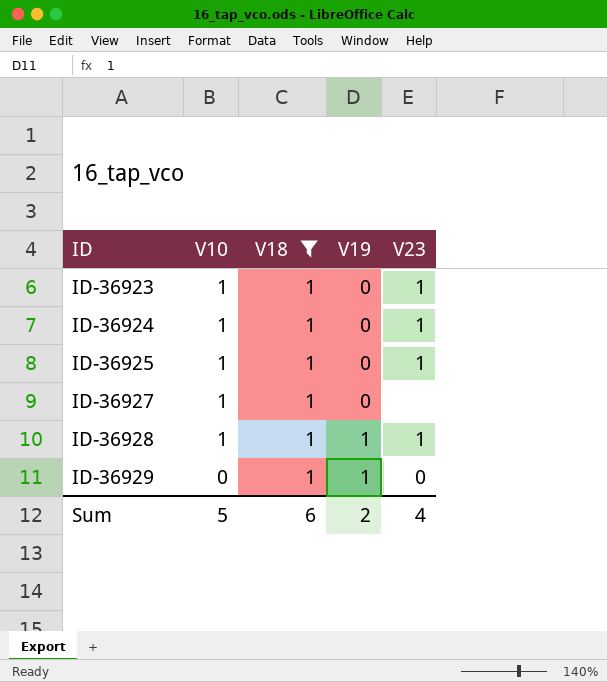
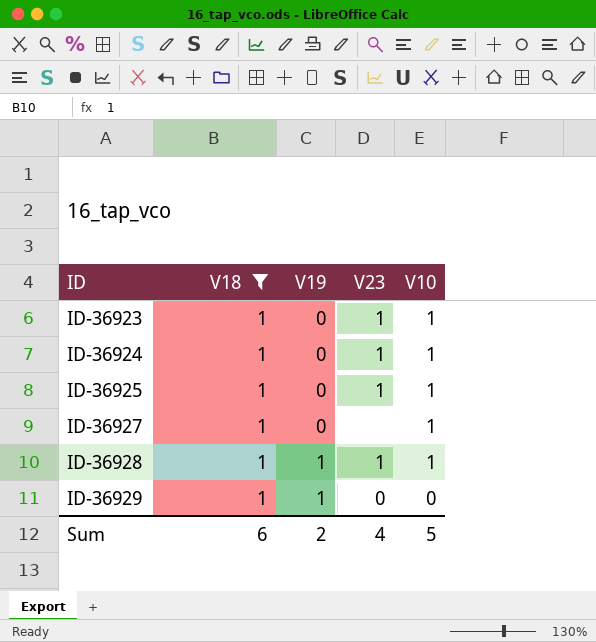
column V10 | position: 2 -> 5

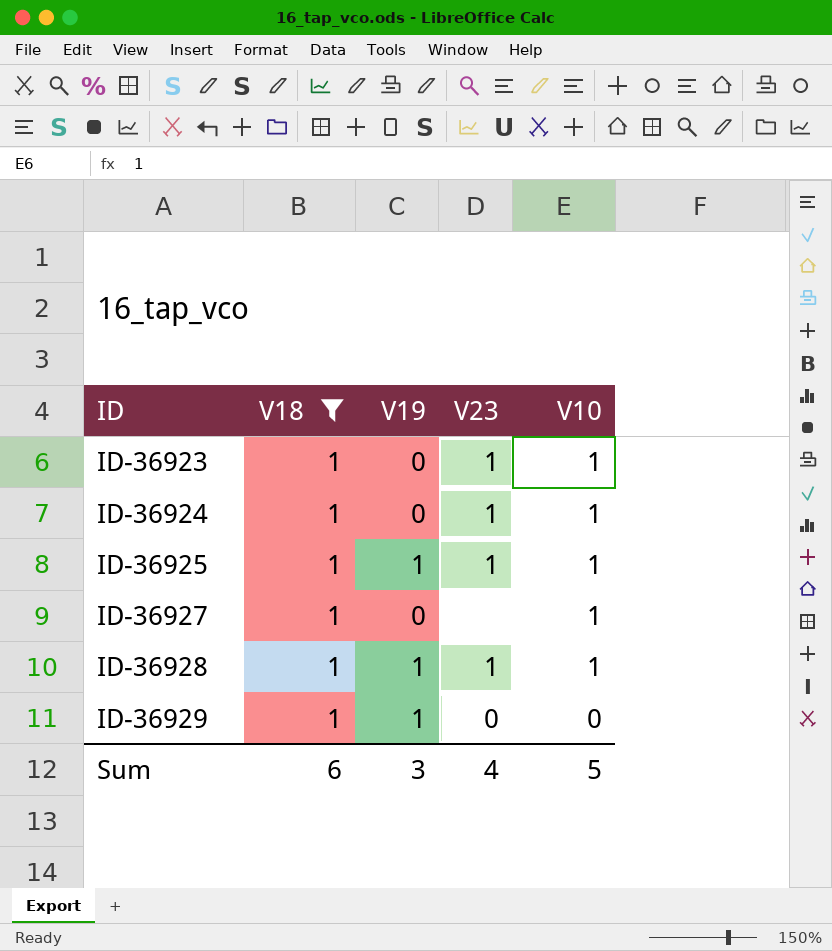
ID-36925 | V19: 0 -> 1
Sum | V19: 2 -> 3

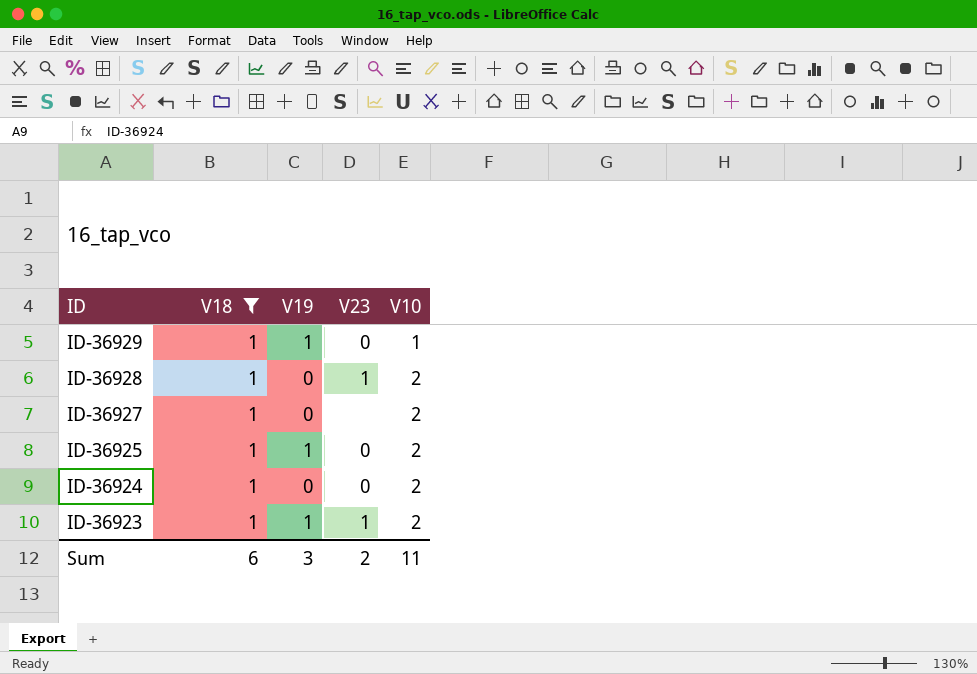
row order: ID ascending -> ID descending
ID-36929 | V10: 0 -> 1
ID-36928 | V19: 1 -> 0
ID-36928 | V10: 1 -> 2
ID-36927 | V10: 1 -> 2
ID-36925 | V23: 1 -> 0
ID-36925 | V10: 1 -> 2
ID-36924 | V23: 1 -> 0
ID-36924 | V10: 1 -> 2
ID-36923 | V19: 0 -> 1
ID-36923 | V10: 1 -> 2
Sum | V23: 4 -> 2
Sum | V10: 5 -> 11

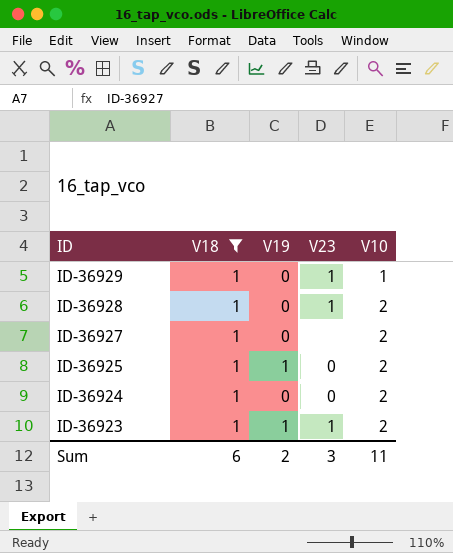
ID-36929 | V19: 1 -> 0
ID-36929 | V23: 0 -> 1
Sum | V19: 3 -> 2
Sum | V23: 2 -> 3

